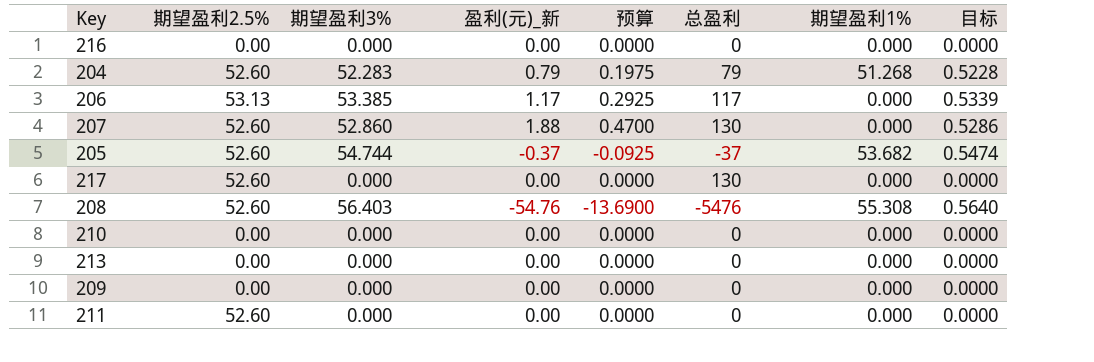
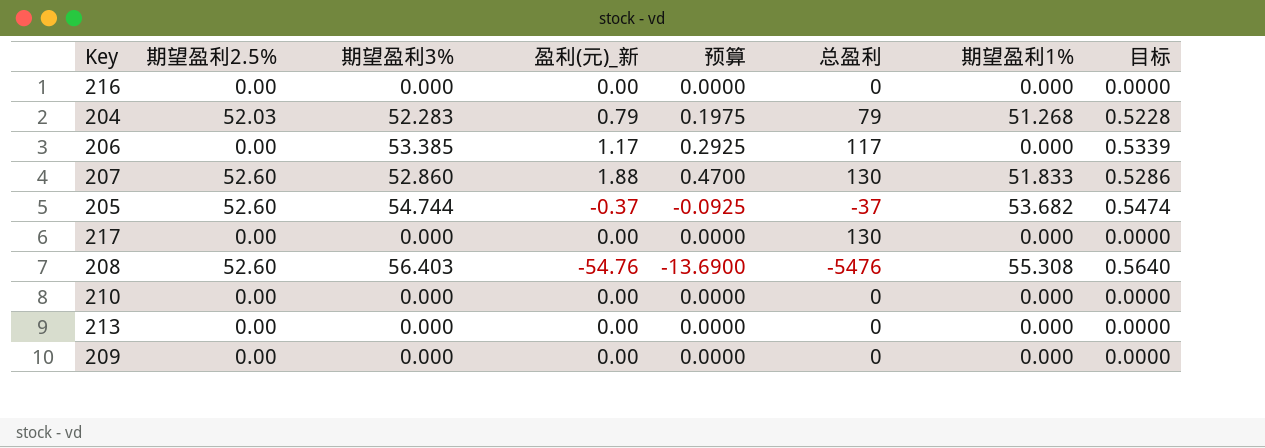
row 211: 52.60 | 0.000 | 0.00 | 0.0000 | 0 | 0.000 | 0.0000 -> none
204 | 期望盈利2.5%: 52.60 -> 52.03
206 | 期望盈利2.5%: 53.13 -> 0.00
207 | 期望盈利1%: 0.000 -> 51.833
217 | 期望盈利2.5%: 52.60 -> 0.00

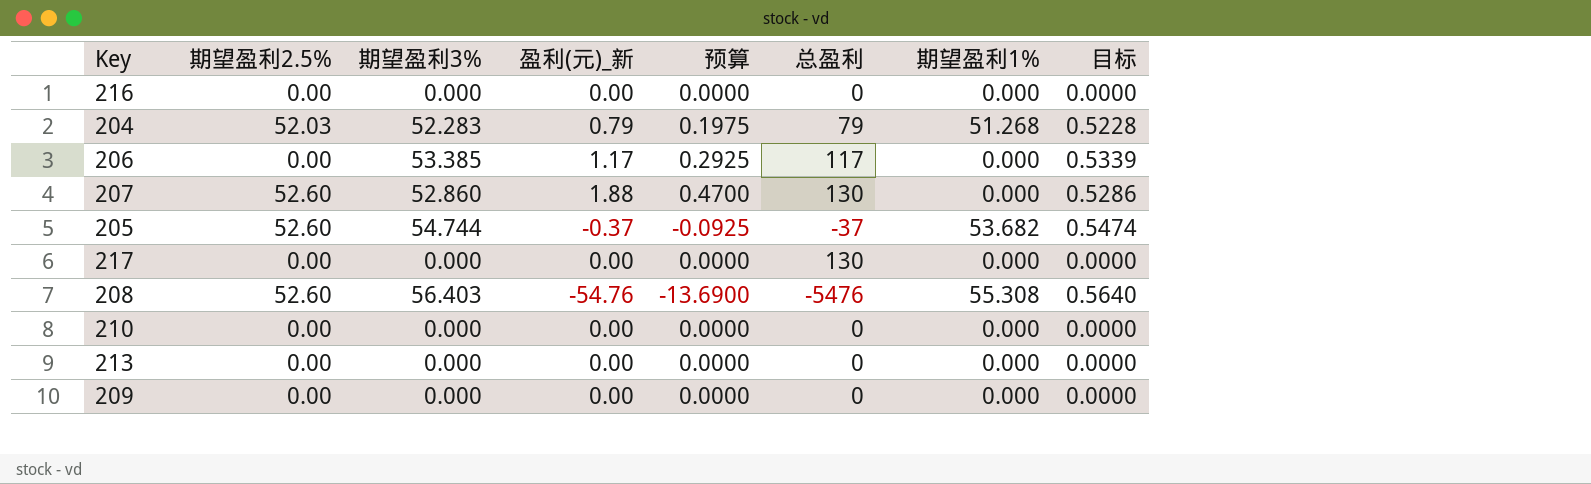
207 | 期望盈利1%: 51.833 -> 0.000

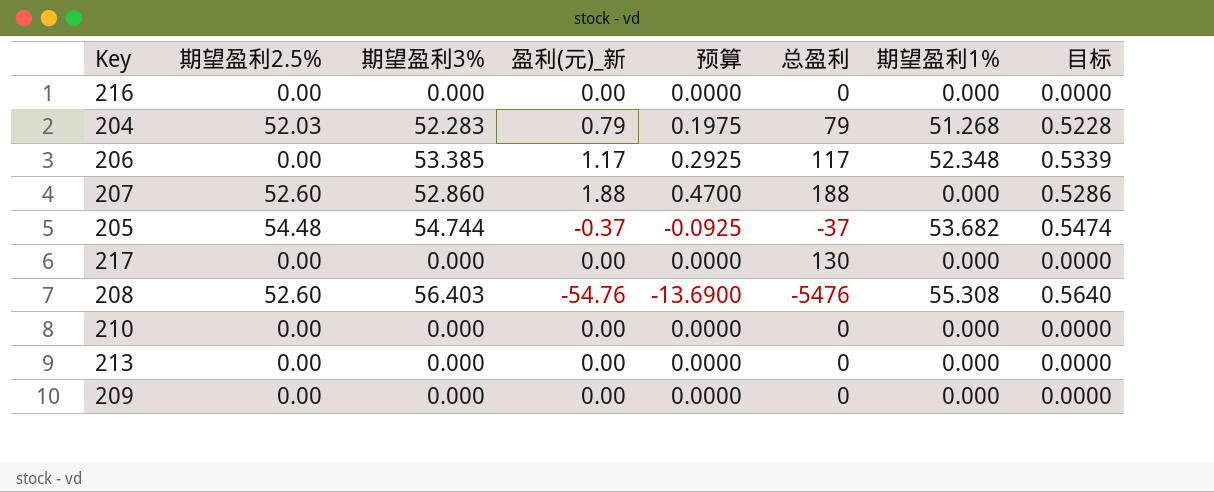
206 | 期望盈利1%: 0.000 -> 52.348
207 | 总盈利: 130 -> 188
205 | 期望盈利2.5%: 52.60 -> 54.48

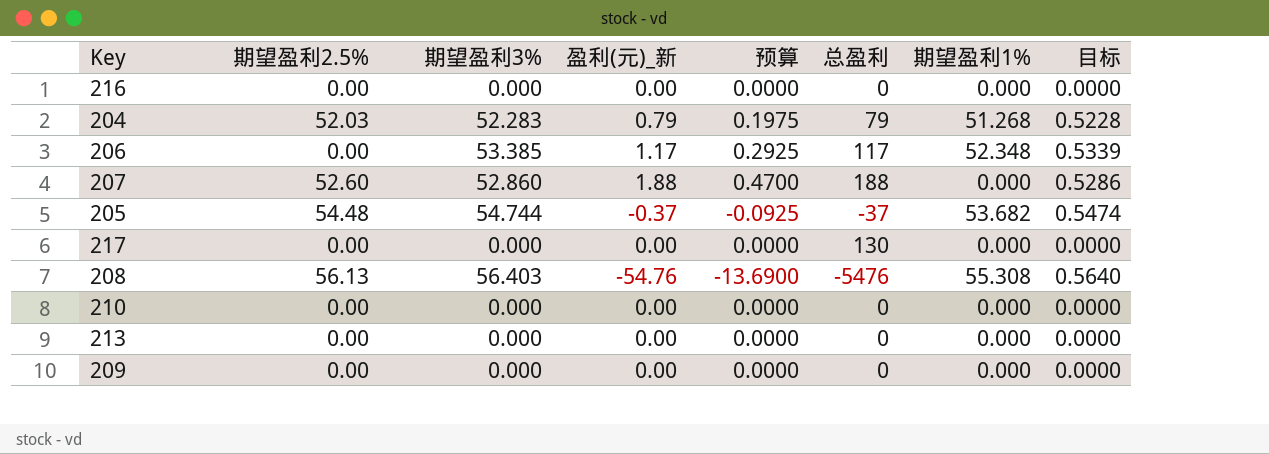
208 | 期望盈利2.5%: 52.60 -> 56.13

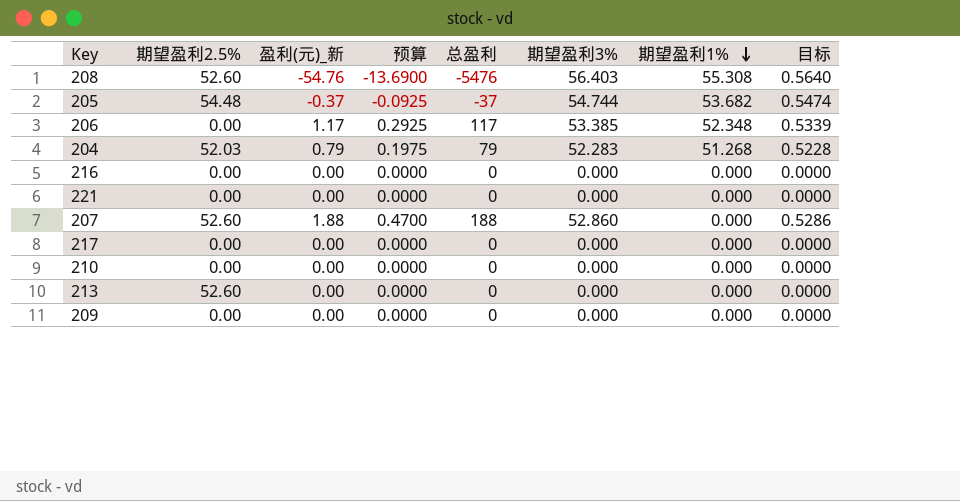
row order: none -> 期望盈利1% descending
column 期望盈利3% | position: 3 -> 6
208 | 期望盈利2.5%: 56.13 -> 52.60
row 221: none -> 0.00 | 0.00 | 0.0000 | 0 | 0.000 | 0.000 | 0.0000
217 | 总盈利: 130 -> 0
213 | 期望盈利2.5%: 0.00 -> 52.60

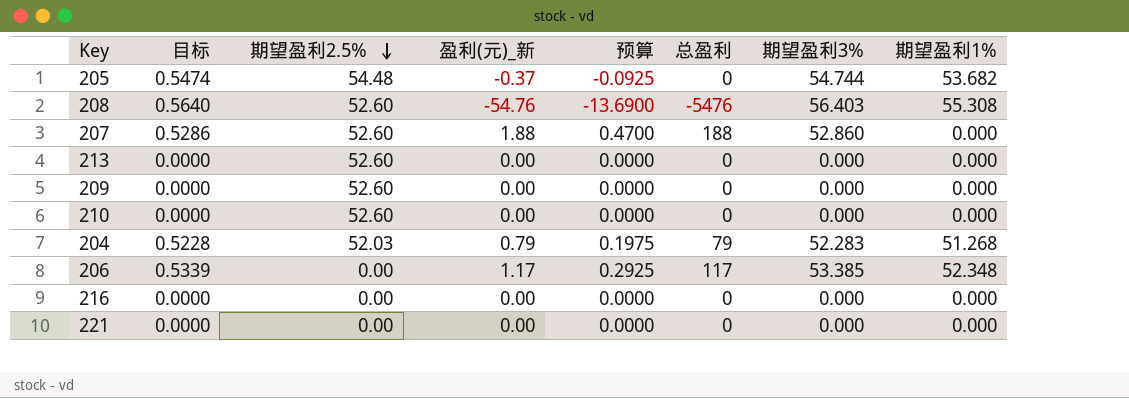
row order: 期望盈利1% descending -> 期望盈利2.5% descending
column 目标 | position: 8 -> 2
row 217: 0.00 | 0.00 | 0.0000 | 0 | 0.000 | 0.000 | 0.0000 -> none
205 | 总盈利: -37 -> 0
209 | 期望盈利2.5%: 0.00 -> 52.60
210 | 期望盈利2.5%: 0.00 -> 52.60

